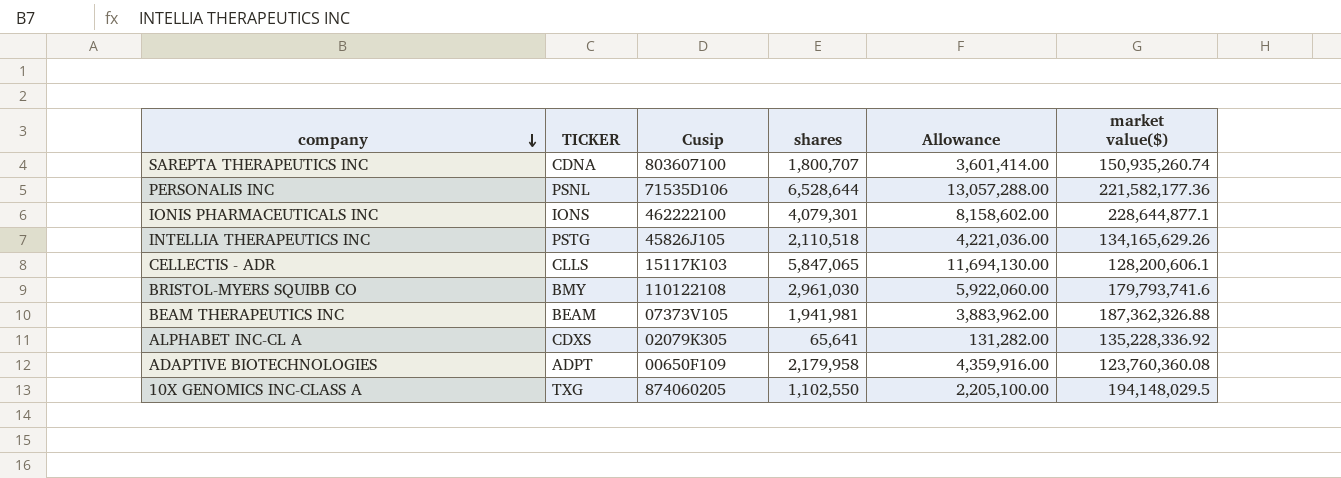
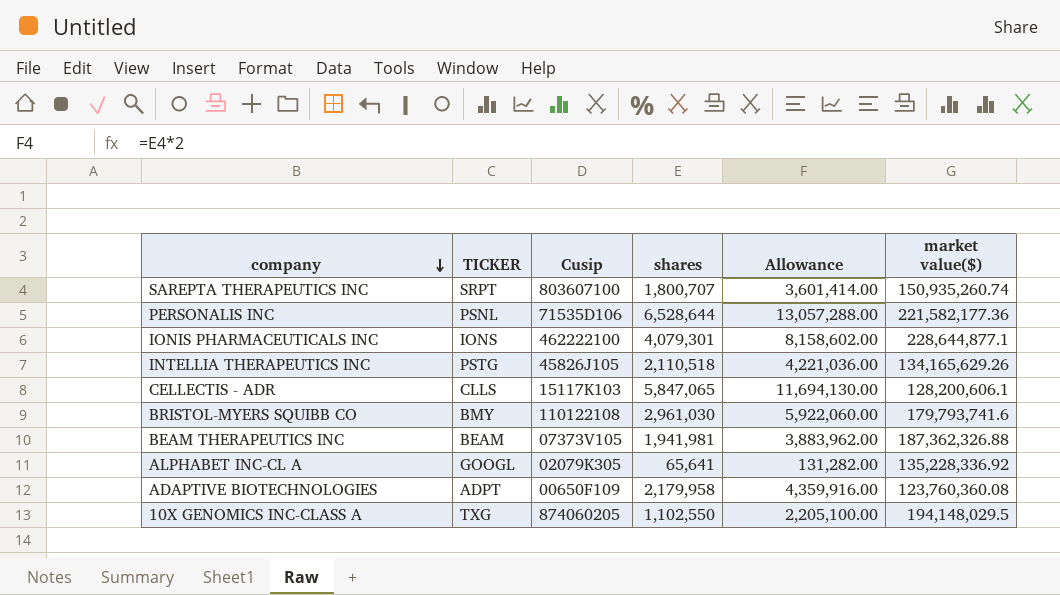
SAREPTA THERAPEUTICS INC | TICKER: CDNA -> SRPT
ALPHABET INC-CL A | TICKER: CDXS -> GOOGL

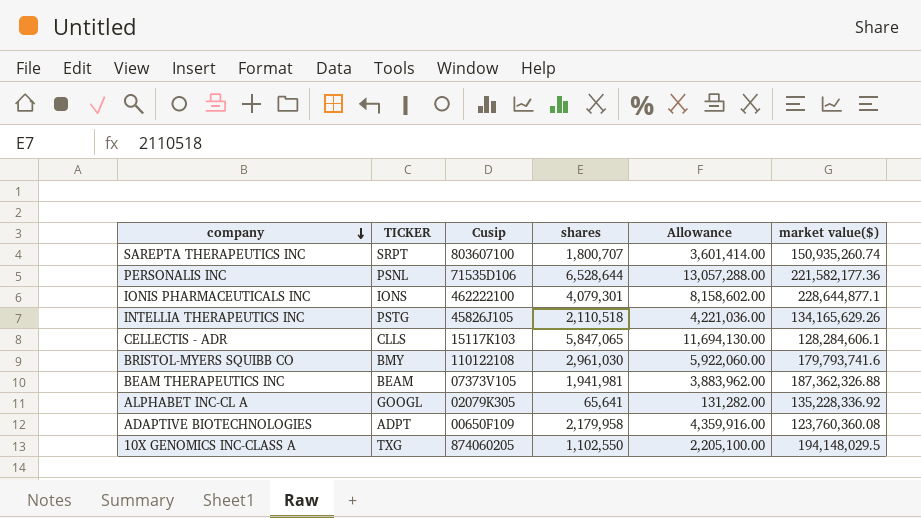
CELLECTIS - ADR | market value($): 128,200,606.1 -> 128,284,606.1

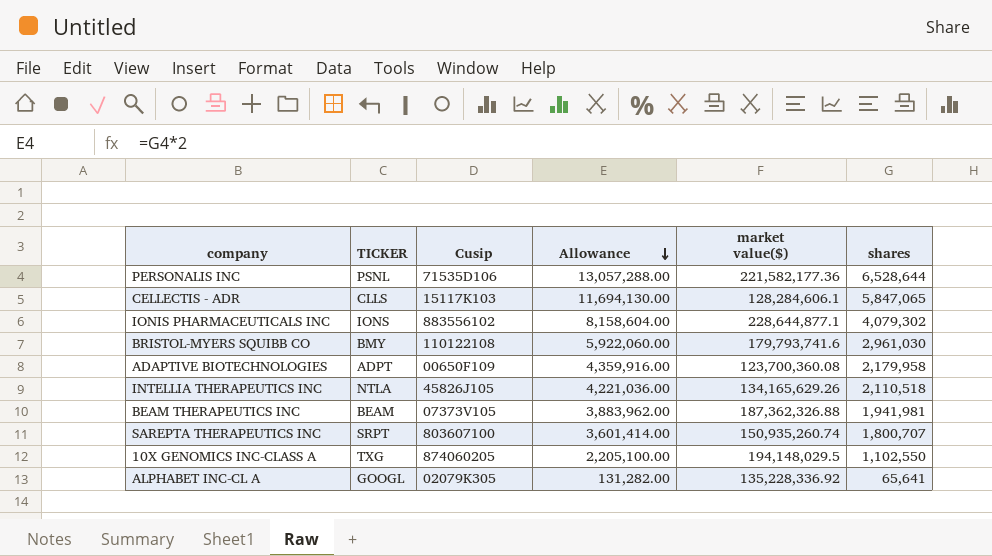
row order: company descending -> Allowance descending
column shares | position: 4 -> 6
IONIS PHARMACEUTICALS INC | Cusip: 462222100 -> 883556102
IONIS PHARMACEUTICALS INC | Allowance: 8,158,602.00 -> 8,158,604.00
IONIS PHARMACEUTICALS INC | shares: 4,079,301 -> 4,079,302
ADAPTIVE BIOTECHNOLOGIES | market value($): 123,760,360.08 -> 123,700,360.08
INTELLIA THERAPEUTICS INC | TICKER: PSTG -> NTLA

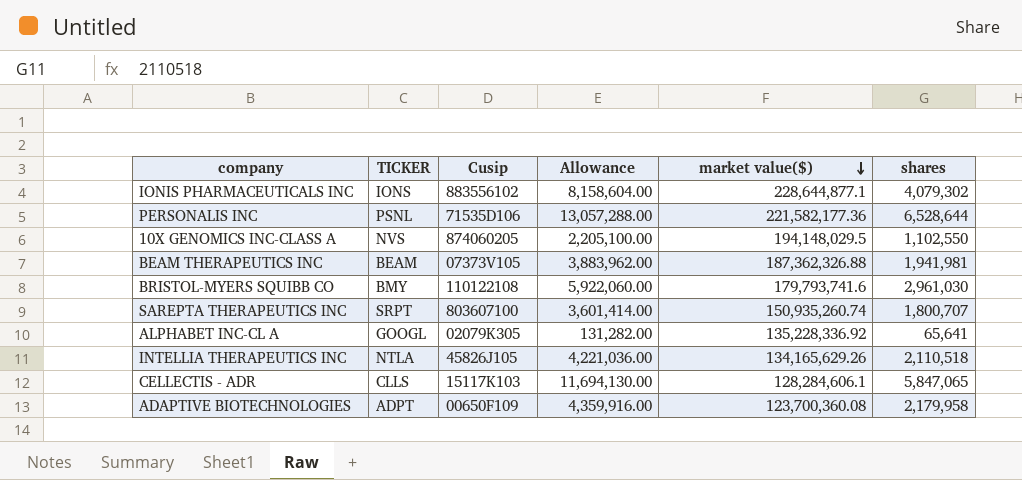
row order: Allowance descending -> market value($) descending
10X GENOMICS INC-CLASS A | TICKER: TXG -> NVS

